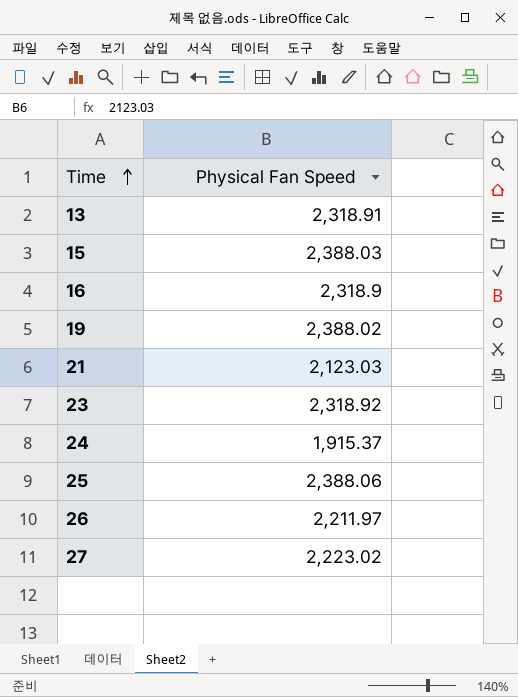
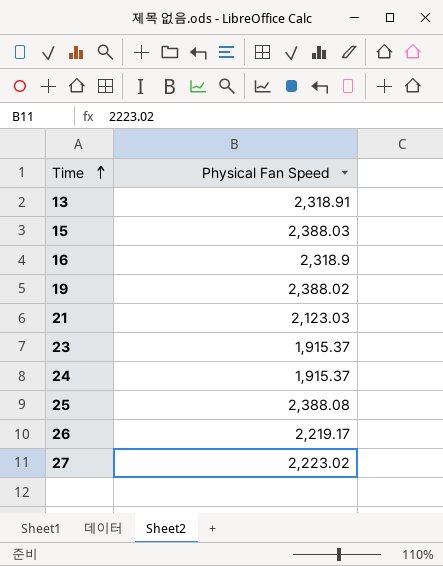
23 | Physical Fan Speed: 2,318.92 -> 1,915.37
25 | Physical Fan Speed: 2,388.06 -> 2,388.08
26 | Physical Fan Speed: 2,211.97 -> 2,219.17

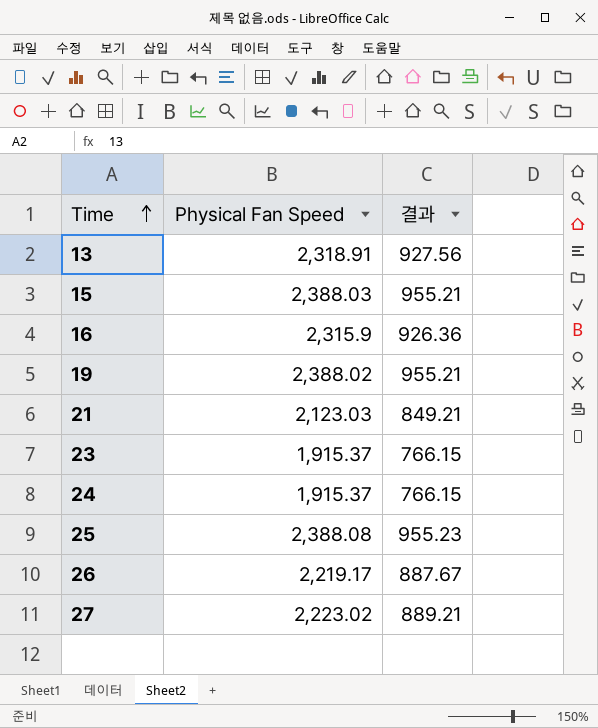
column 결과 | formula: none -> [Physical Fan Speed] * 0.4
16 | Physical Fan Speed: 2,318.9 -> 2,315.9

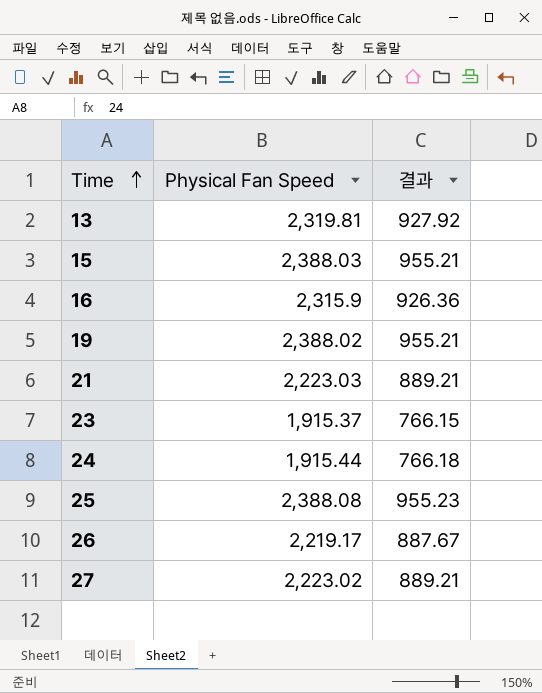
13 | Physical Fan Speed: 2,318.91 -> 2,319.81
13 | 결과: 927.56 -> 927.92
21 | Physical Fan Speed: 2,123.03 -> 2,223.03
21 | 결과: 849.21 -> 889.21
24 | Physical Fan Speed: 1,915.37 -> 1,915.44
24 | 결과: 766.15 -> 766.18

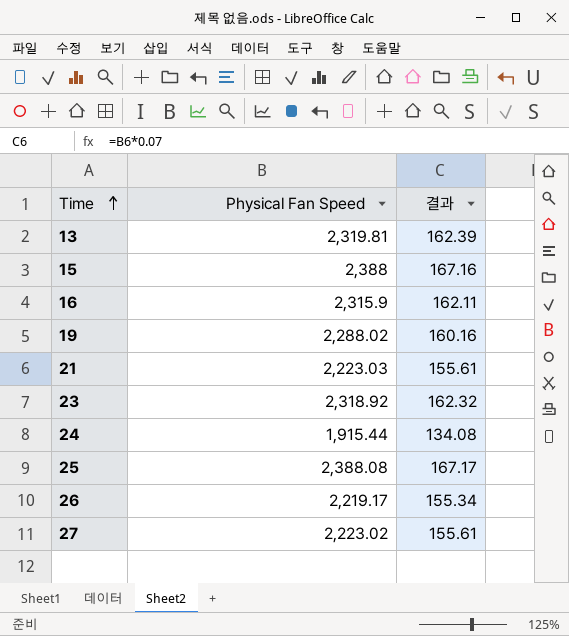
column 결과 | formula: [Physical Fan Speed] * 0.4 -> [Physical Fan Speed] * 0.07
15 | Physical Fan Speed: 2,388.03 -> 2,388
19 | Physical Fan Speed: 2,388.02 -> 2,288.02
23 | Physical Fan Speed: 1,915.37 -> 2,318.92

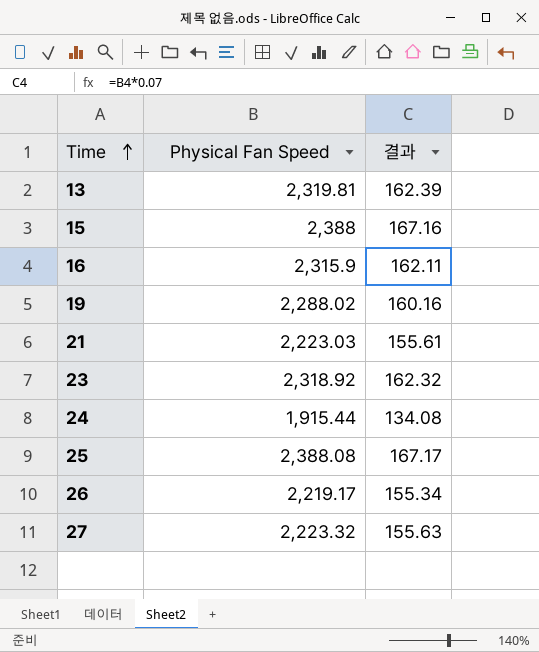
27 | Physical Fan Speed: 2,223.02 -> 2,223.32
27 | 결과: 155.61 -> 155.63

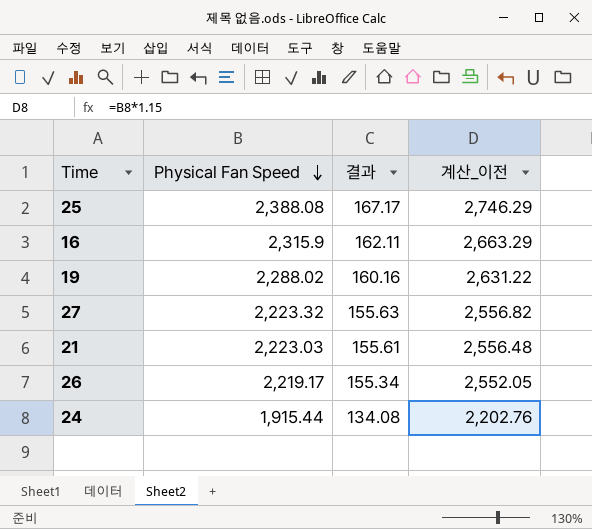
row order: Time ascending -> Physical Fan Speed descending
column 계산_이전 | formula: none -> [Physical Fan Speed] * 1.15
row 13: 2,319.81 | 162.39 -> none
row 15: 2,388 | 167.16 -> none
row 23: 2,318.92 | 162.32 -> none

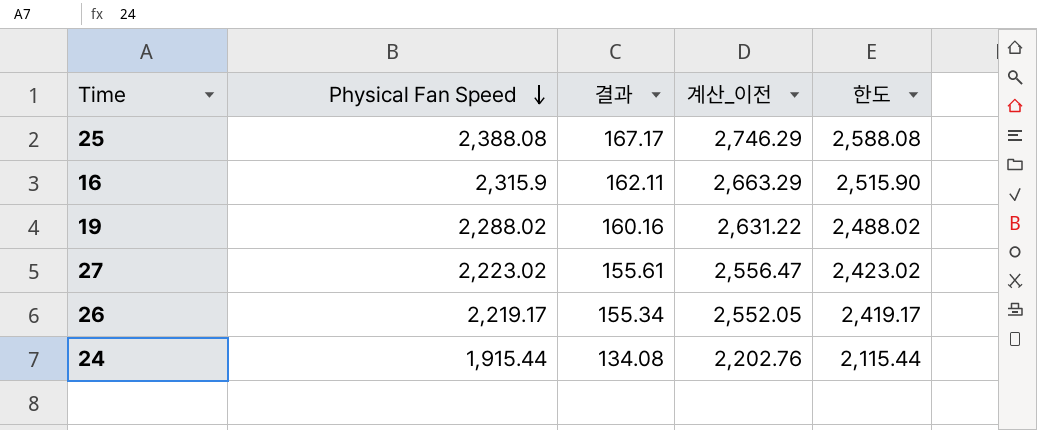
column 한도 | formula: none -> [Physical Fan Speed] + 200
row 21: 2,223.03 | 155.61 | 2,556.48 -> none
27 | Physical Fan Speed: 2,223.32 -> 2,223.02
27 | 결과: 155.63 -> 155.61
27 | 계산_이전: 2,556.82 -> 2,556.47

